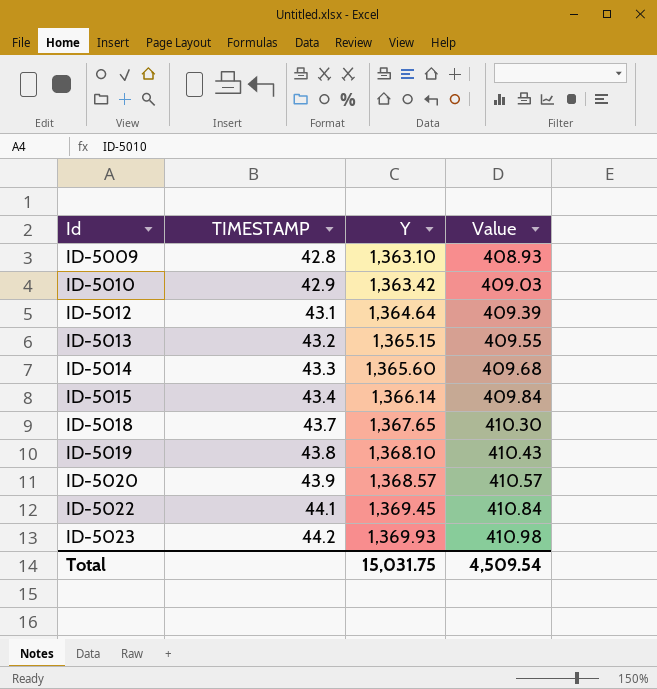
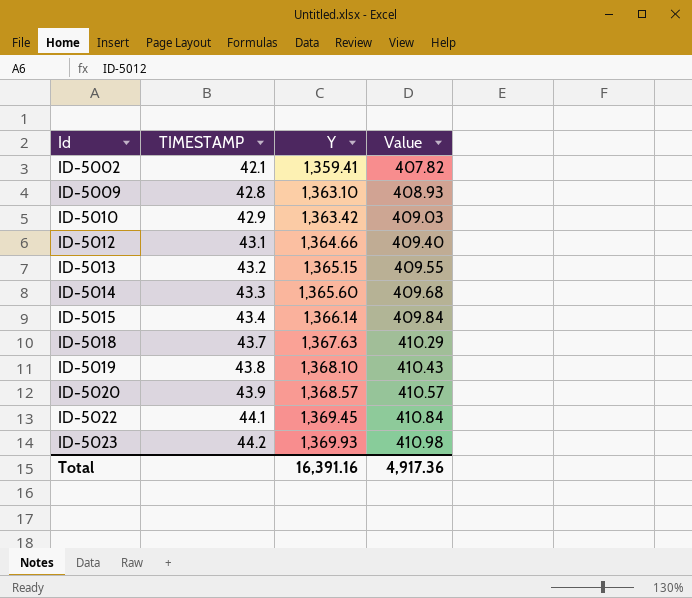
row ID-5002: none -> 42.1 | 1,359.41 | 407.82
ID-5012 | Y: 1,364.64 -> 1,364.66
ID-5012 | Value: 409.39 -> 409.40
ID-5018 | Y: 1,367.65 -> 1,367.63
ID-5018 | Value: 410.30 -> 410.29
Total | Y: 15,031.75 -> 16,391.16
Total | Value: 4,509.54 -> 4,917.36

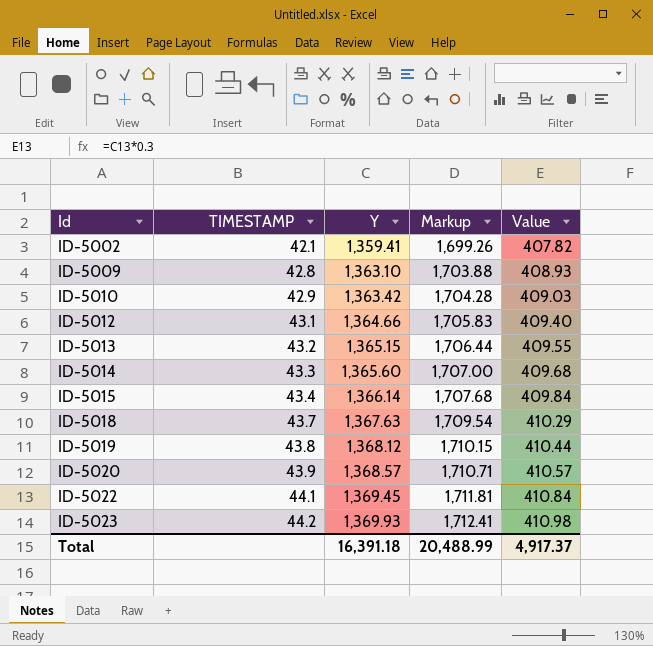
column Markup | formula: none -> [Y] * 1.25
ID-5019 | Y: 1,368.10 -> 1,368.12
ID-5019 | Value: 410.43 -> 410.44
Total | Y: 16,391.16 -> 16,391.18
Total | Value: 4,917.36 -> 4,917.37

